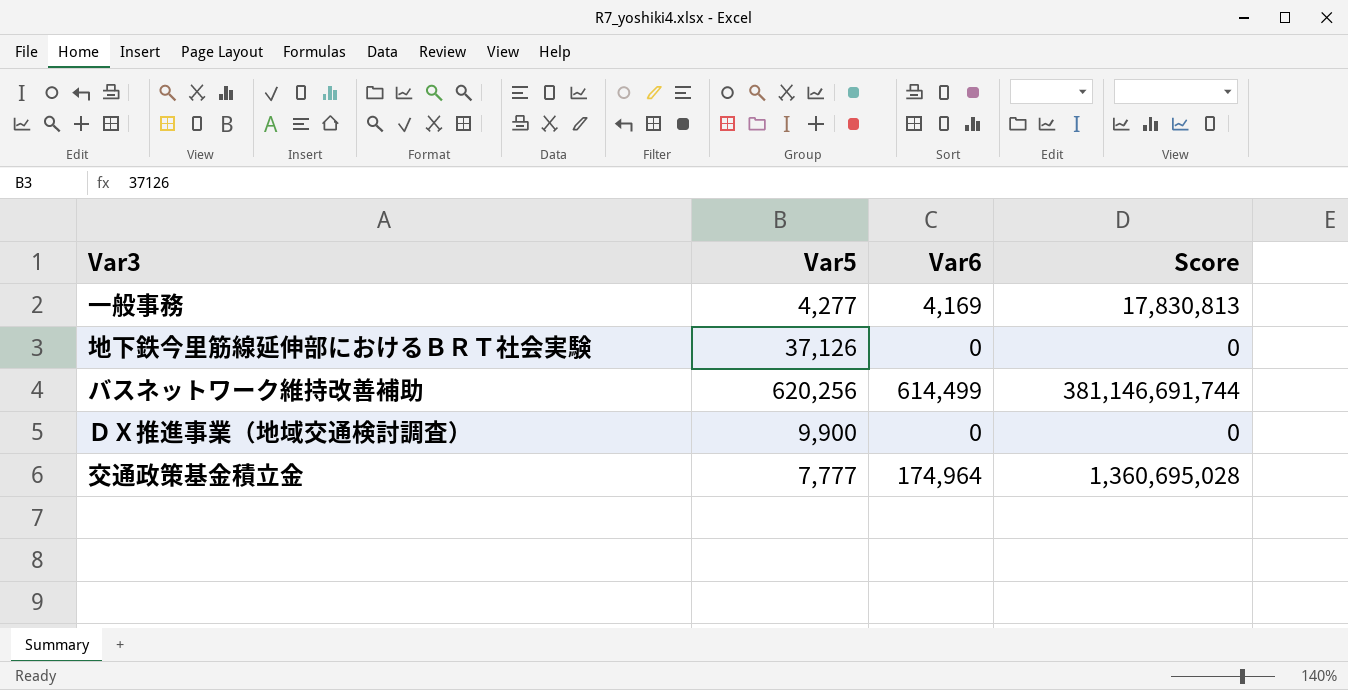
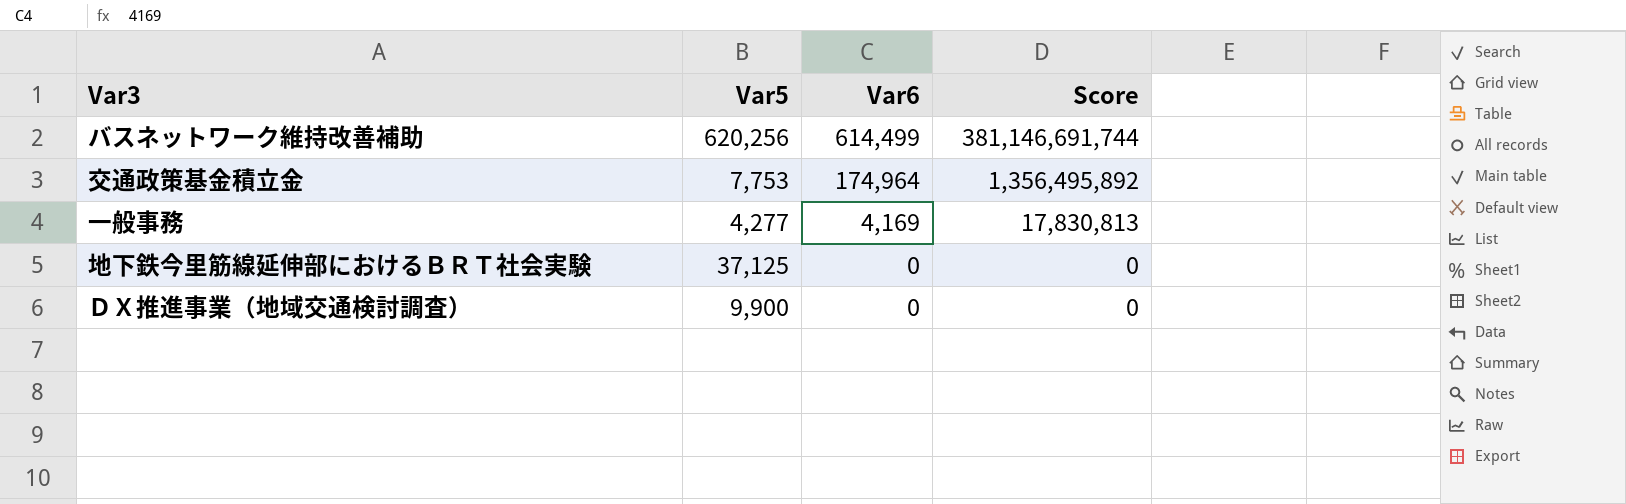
row order: none -> Var6 descending
交通政策基金積立金 | Var5: 7,777 -> 7,753
交通政策基金積立金 | Score: 1,360,695,028 -> 1,356,495,892
地下鉄今里筋線延伸部におけるＢＲＴ社会実験 | Var5: 37,126 -> 37,125

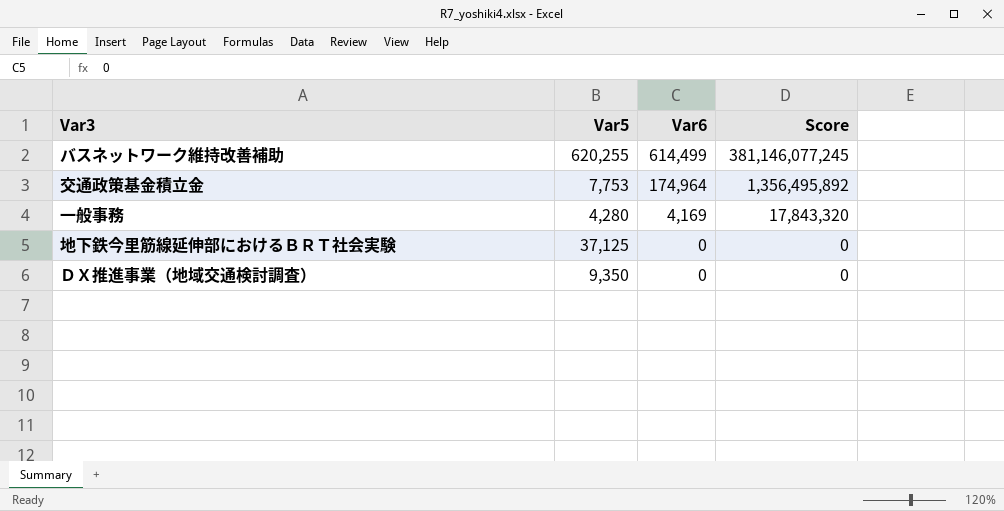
バスネットワーク維持改善補助 | Var5: 620,256 -> 620,255
バスネットワーク維持改善補助 | Score: 381,146,691,744 -> 381,146,077,245
一般事務 | Var5: 4,277 -> 4,280
一般事務 | Score: 17,830,813 -> 17,843,320
ＤＸ推進事業（地域交通検討調査） | Var5: 9,900 -> 9,350

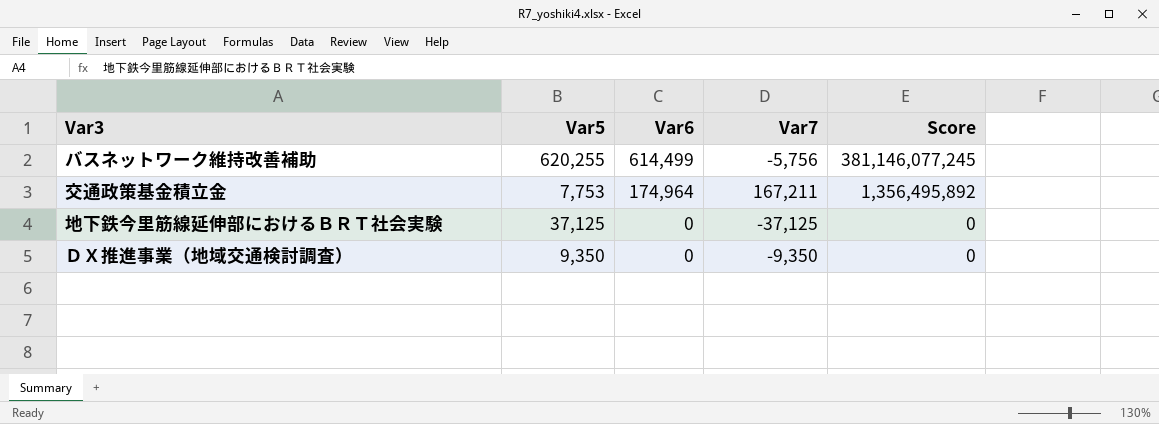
column Var7 | formula: none -> [Var6] - [Var5]
row 一般事務: 4,280 | 4,169 | 17,843,320 -> none

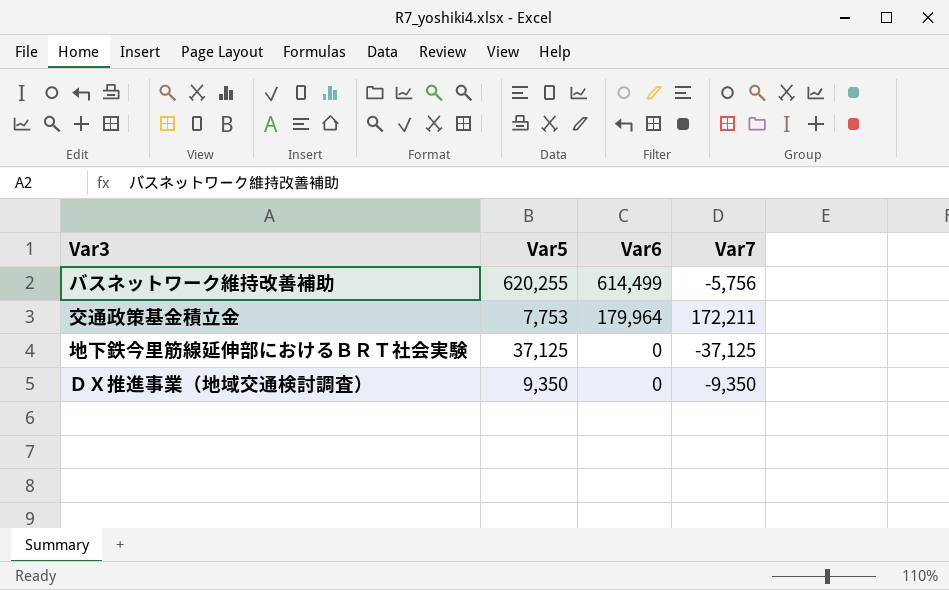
column Score | formula: [Var5] * [Var6] -> none
交通政策基金積立金 | Var6: 174,964 -> 179,964
交通政策基金積立金 | Var7: 167,211 -> 172,211

